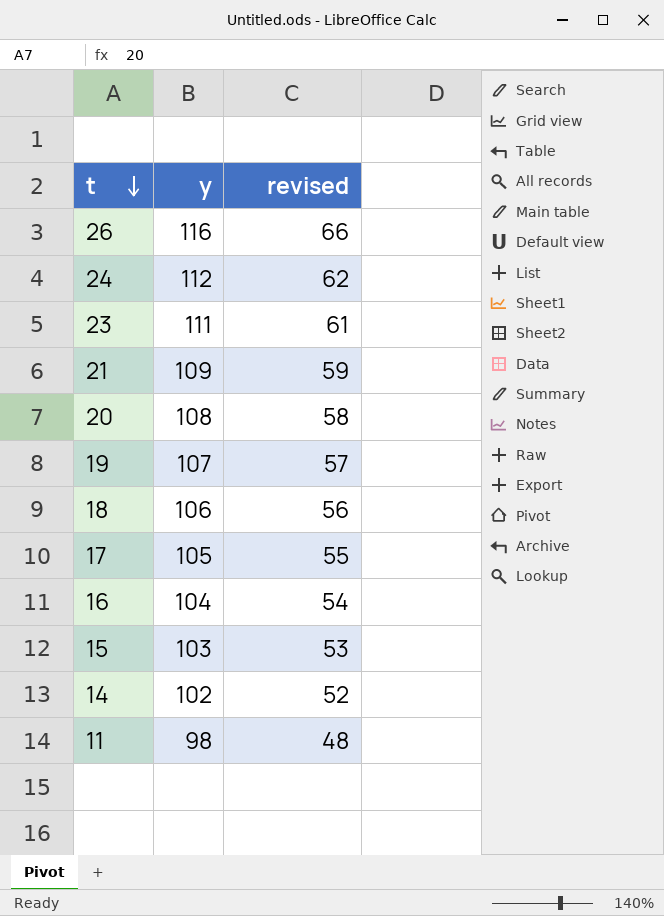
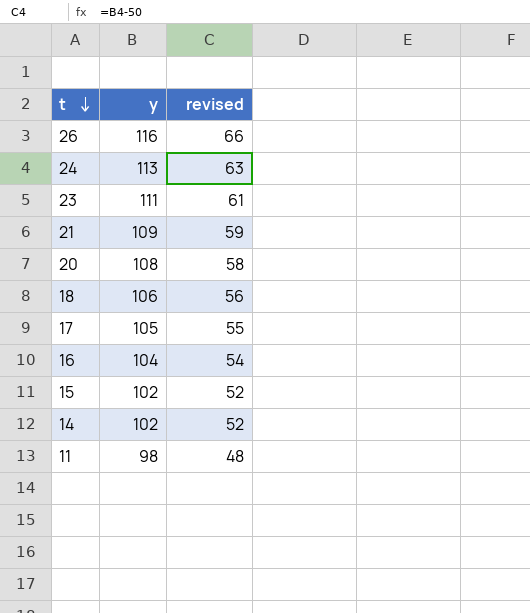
row 19: 107 | 57 -> none
24 | y: 112 -> 113
24 | revised: 62 -> 63
15 | y: 103 -> 102
15 | revised: 53 -> 52

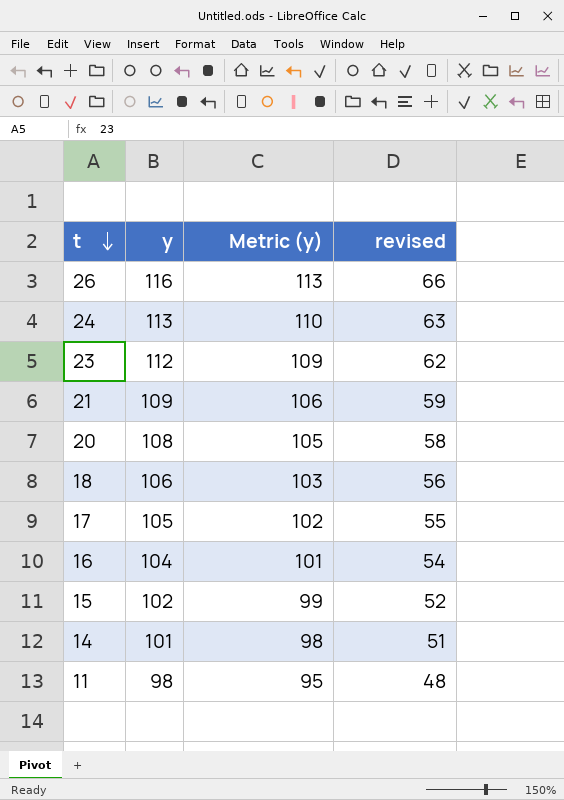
column Metric (y) | formula: none -> [y] - 3
23 | y: 111 -> 112
23 | revised: 61 -> 62
14 | y: 102 -> 101
14 | revised: 52 -> 51

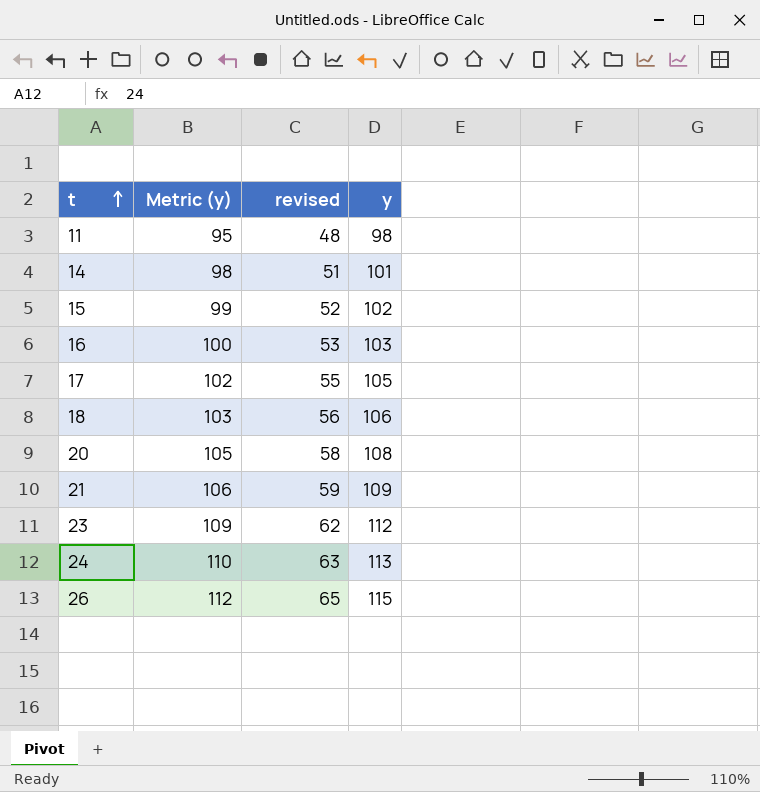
row order: t descending -> t ascending
column y | position: 2 -> 4
16 | Metric (y): 101 -> 100
16 | revised: 54 -> 53
16 | y: 104 -> 103
26 | Metric (y): 113 -> 112
26 | revised: 66 -> 65
26 | y: 116 -> 115

